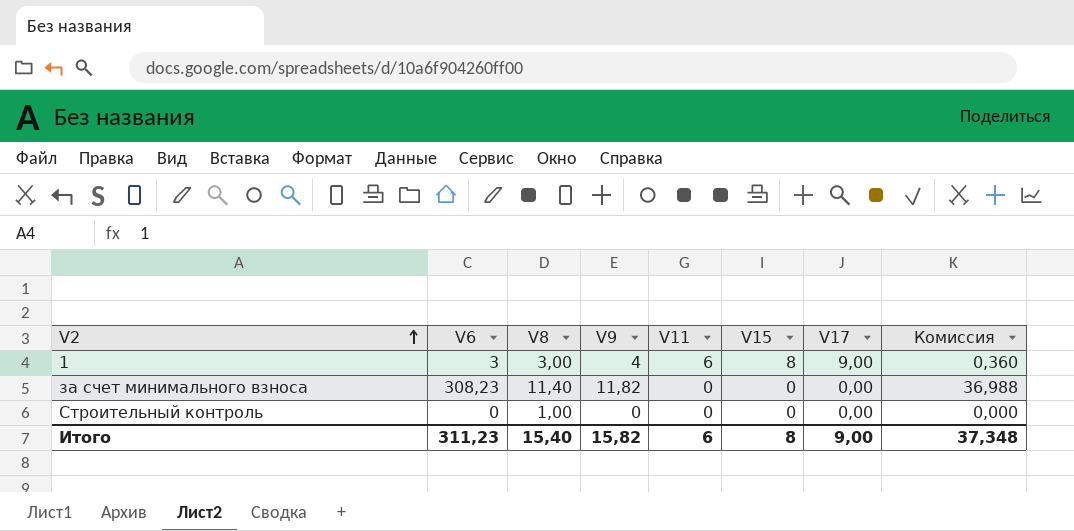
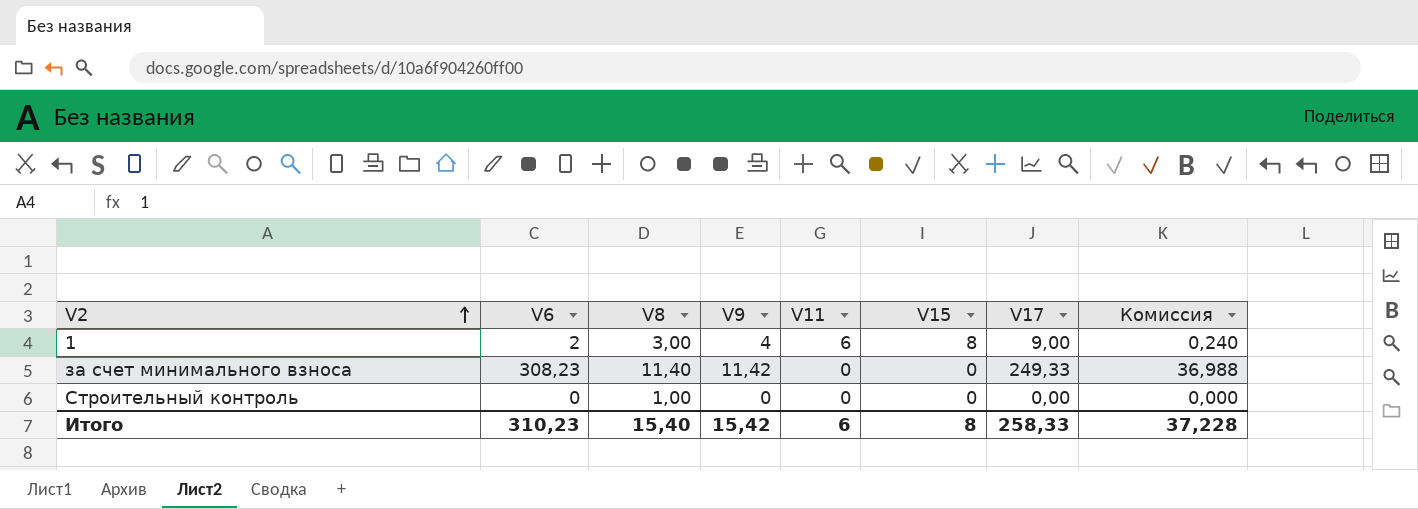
1 | V6: 3 -> 2
1 | Комиссия: 0,360 -> 0,240
за счет минимального взноса | V9: 11,82 -> 11,42
за счет минимального взноса | V17: 0,00 -> 249,33
Итого | V6: 311,23 -> 310,23
Итого | V9: 15,82 -> 15,42
Итого | V17: 9,00 -> 258,33
Итого | Комиссия: 37,348 -> 37,228

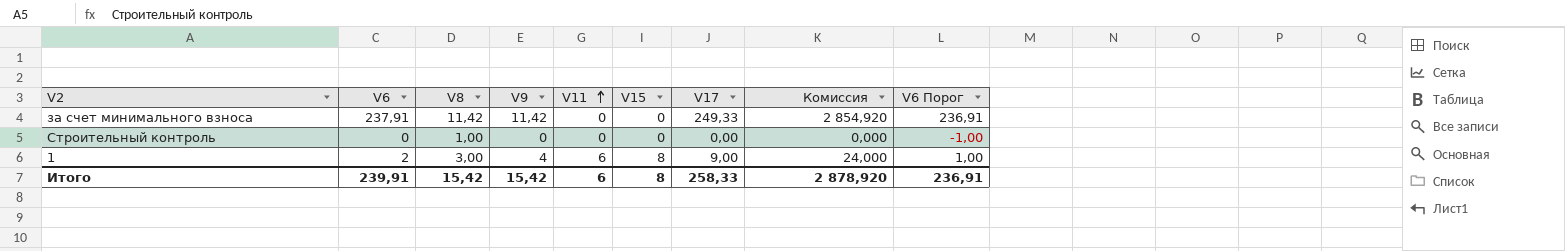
row order: V2 ascending -> V11 ascending
column Комиссия | formula: [V6] * 0,12 -> [V6] * 12
column V6 Порог | formula: none -> [V6] - 1
за счет минимального взноса | V6: 308,23 -> 237,91
за счет минимального взноса | V8: 11,40 -> 11,42
Итого | V6: 310,23 -> 239,91
Итого | V8: 15,40 -> 15,42
Итого | Комиссия: 37,228 -> 2 878,920

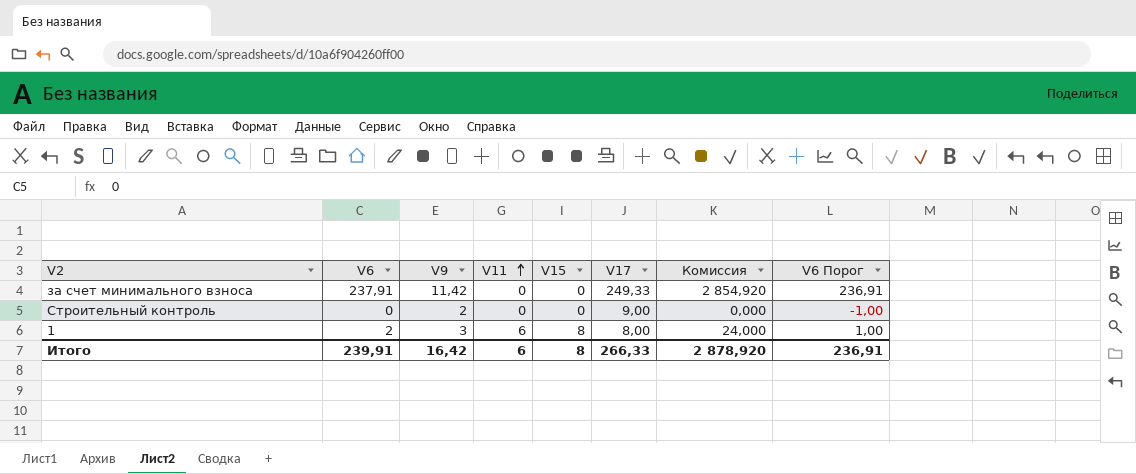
column V8 | position: 3 -> none
Строительный контроль | V9: 0 -> 2
Строительный контроль | V17: 0,00 -> 9,00
1 | V9: 4 -> 3
1 | V17: 9,00 -> 8,00
Итого | V9: 15,42 -> 16,42
Итого | V17: 258,33 -> 266,33

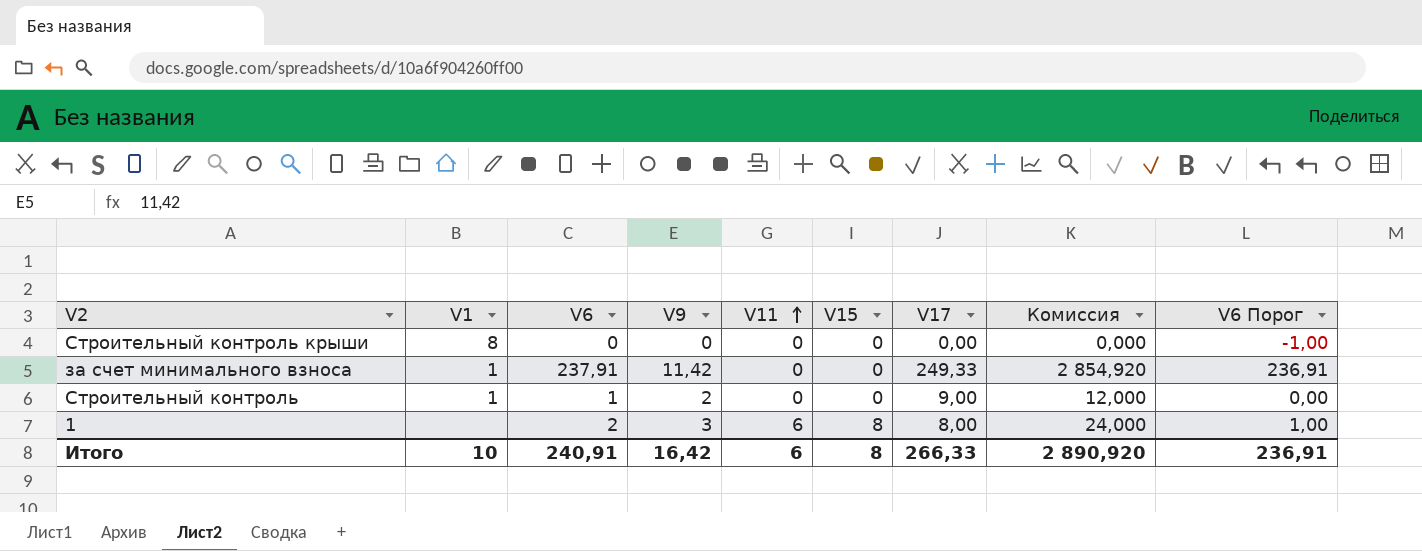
column V1 | position: none -> 2
row Строительный контроль крыши: none -> 8 | 0 | 0 | 0 | 0 | 0,00 | 0,000 | -1,00
Строительный контроль | V6: 0 -> 1
Строительный контроль | Комиссия: 0,000 -> 12,000
Строительный контроль | V6 Порог: -1,00 -> 0,00
Итого | V6: 239,91 -> 240,91
Итого | Комиссия: 2 878,920 -> 2 890,920

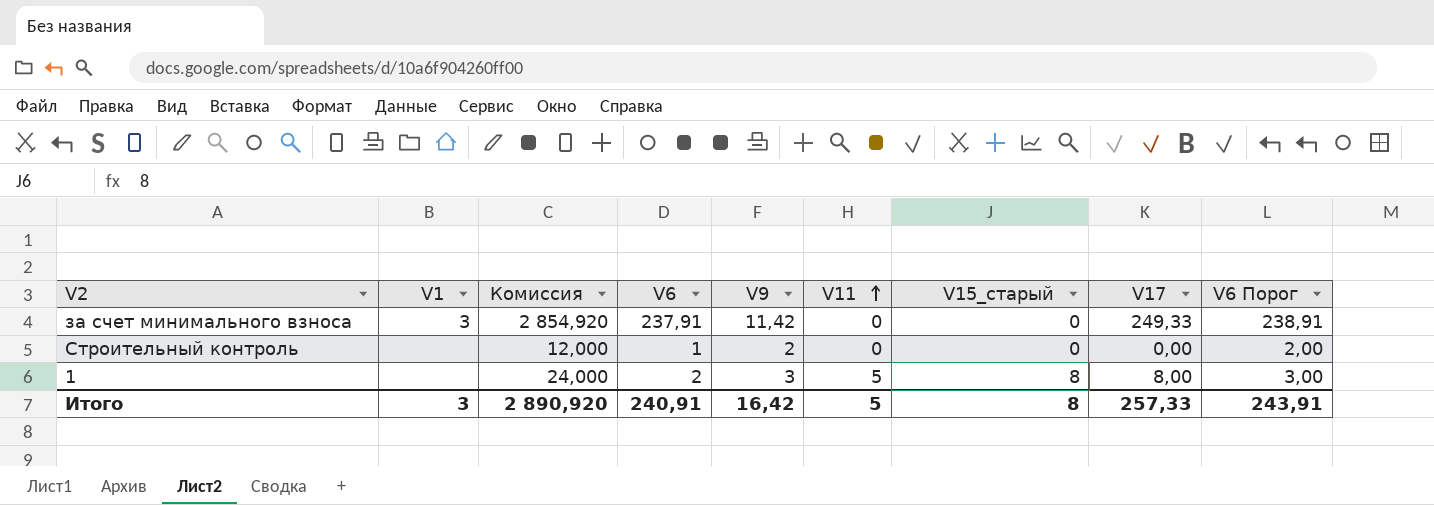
column Комиссия | position: 8 -> 3
column name: V15 -> V15_старый
column V6 Порог | formula: [V6] - 1 -> [V6] + 1
row Строительный контроль крыши: 8 | 0 | 0 | 0 | 0 | 0,00 | 0,000 | -1,00 -> none
за счет минимального взноса | V1: 1 -> 3
Строительный контроль | V1: 1 -> none
Строительный контроль | V17: 9,00 -> 0,00
1 | V11: 6 -> 5
Итого | V1: 10 -> 3
Итого | V11: 6 -> 5
Итого | V17: 266,33 -> 257,33
Итого | V6 Порог: 236,91 -> 243,91

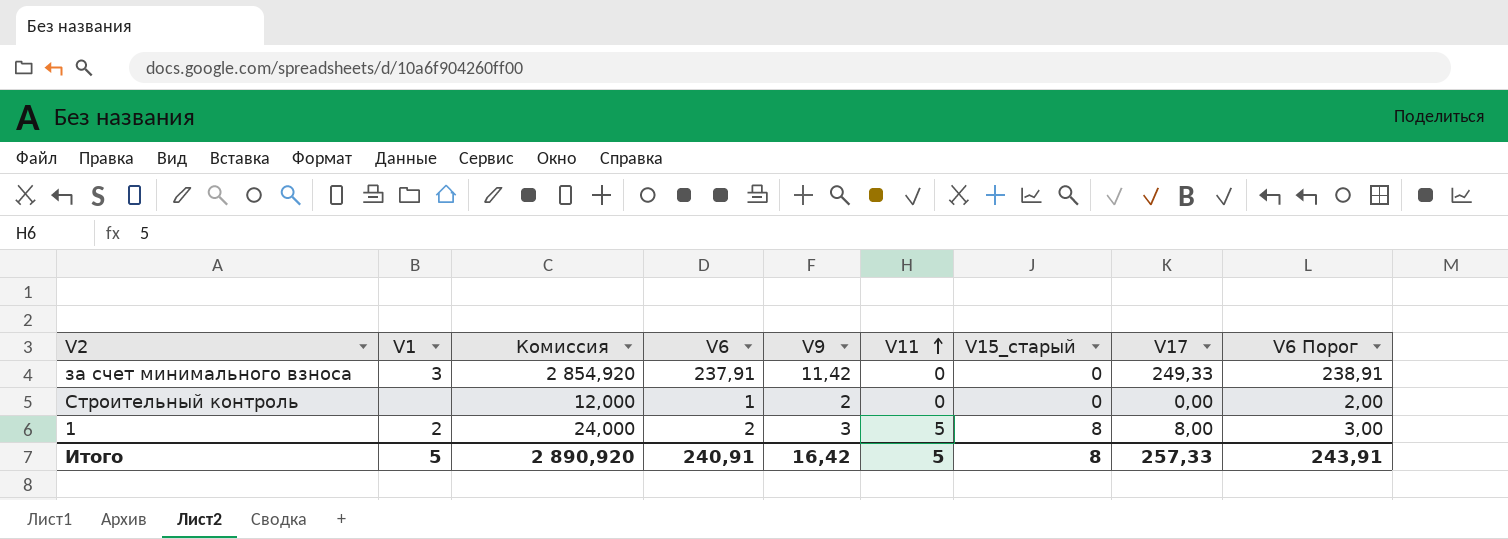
1 | V1: none -> 2
Итого | V1: 3 -> 5

